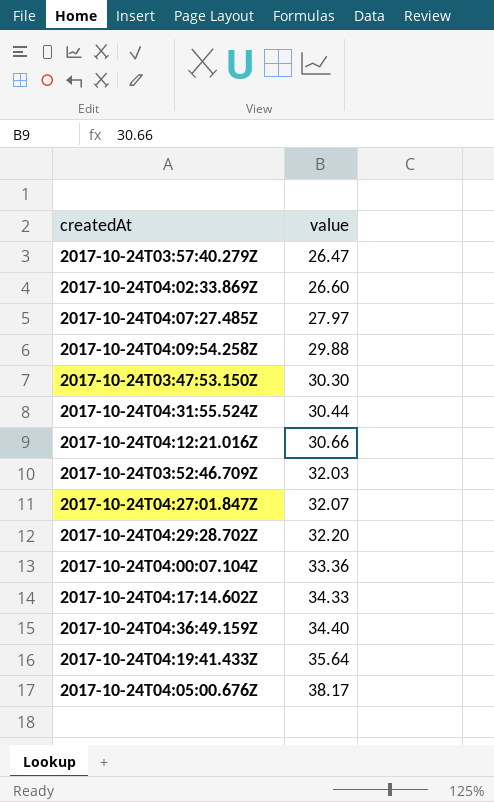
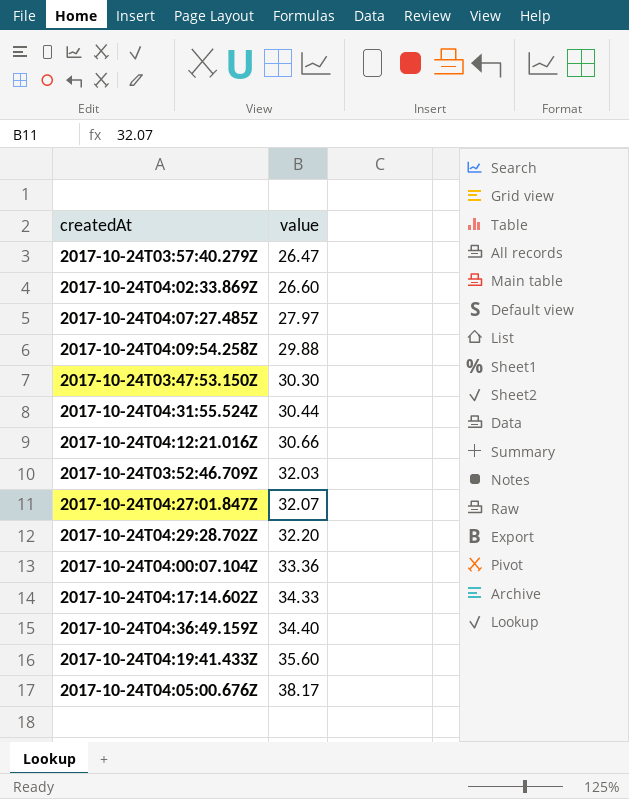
2017-10-24T04:19:41.433Z | value: 35.64 -> 35.60

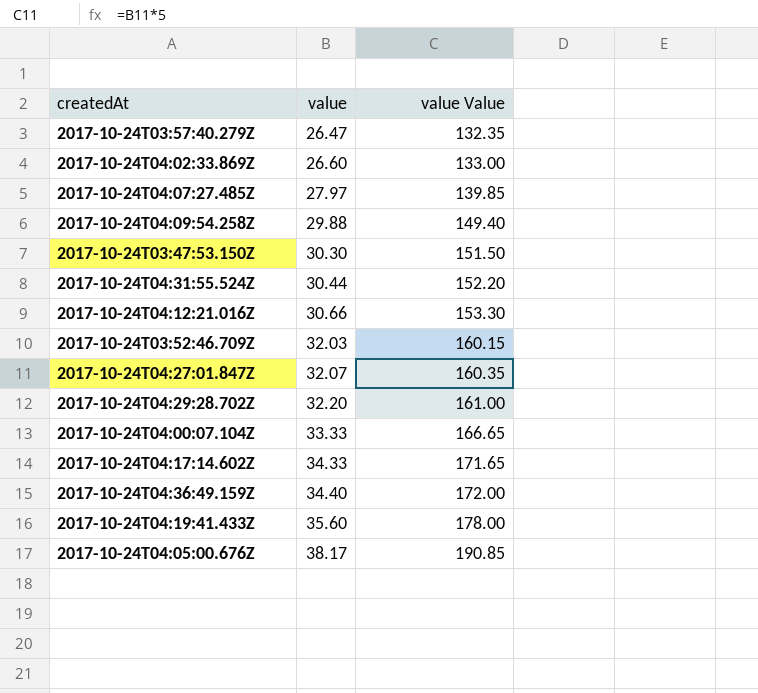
column value Value | formula: none -> [value] * 5
2017-10-24T04:00:07.104Z | value: 33.36 -> 33.33

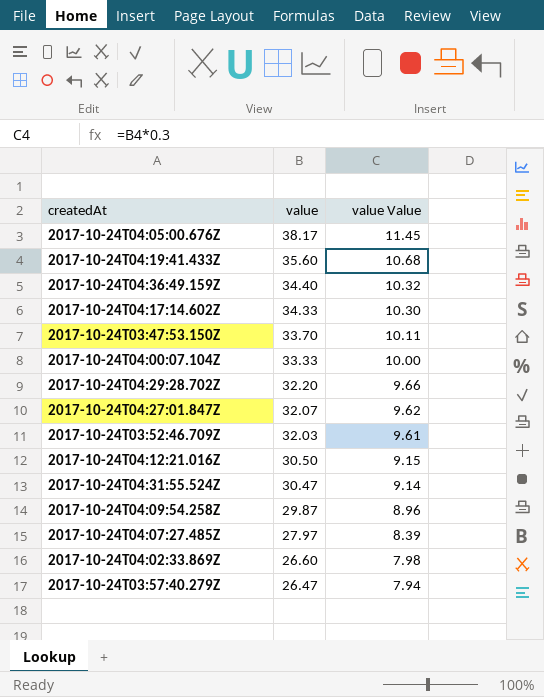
row order: value ascending -> value descending
column value Value | formula: [value] * 5 -> [value] * 0.3
2017-10-24T03:47:53.150Z | value: 30.30 -> 33.70
2017-10-24T04:12:21.016Z | value: 30.66 -> 30.50
2017-10-24T04:31:55.524Z | value: 30.44 -> 30.47
2017-10-24T04:09:54.258Z | value: 29.88 -> 29.87

